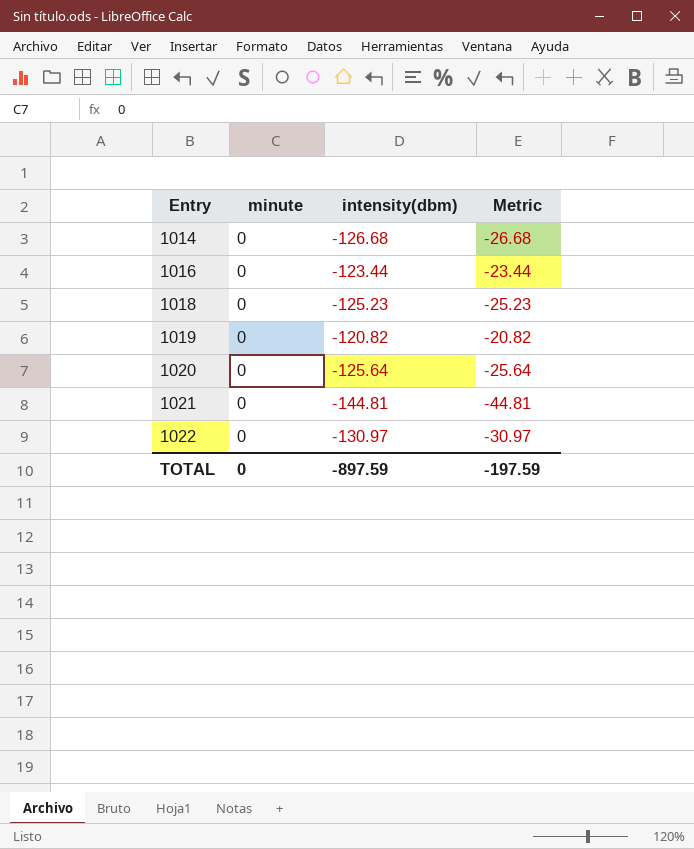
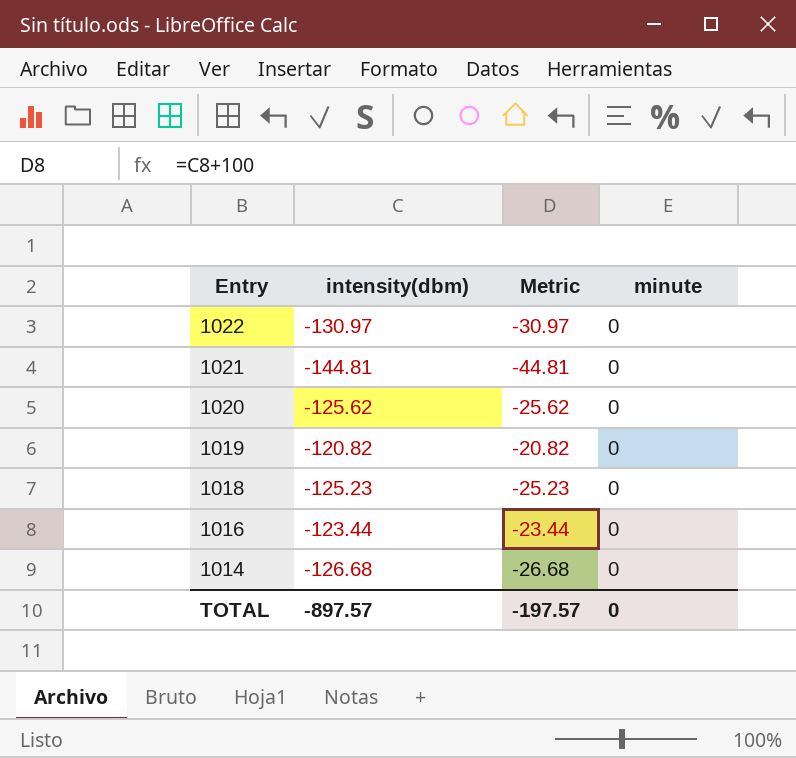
row order: Entry ascending -> Entry descending
column minute | position: 2 -> 4
1020 | intensity(dbm): -125.64 -> -125.62
1020 | Metric: -25.64 -> -25.62
TOTAL | intensity(dbm): -897.59 -> -897.57
TOTAL | Metric: -197.59 -> -197.57

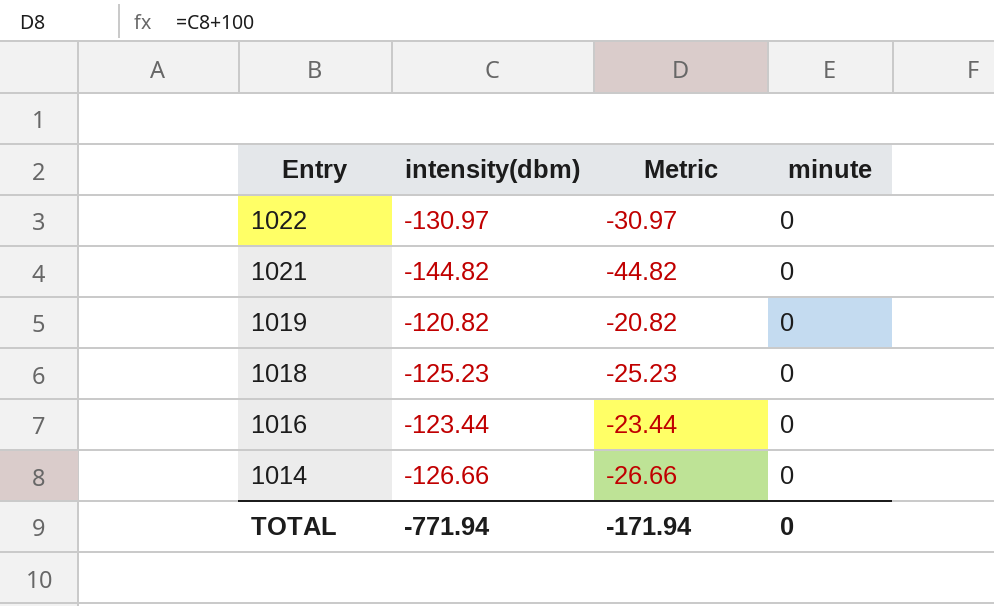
row 1020: -125.62 | -25.62 | 0 -> none
1021 | intensity(dbm): -144.81 -> -144.82
1021 | Metric: -44.81 -> -44.82
1014 | intensity(dbm): -126.68 -> -126.66
1014 | Metric: -26.68 -> -26.66
TOTAL | intensity(dbm): -897.57 -> -771.94
TOTAL | Metric: -197.57 -> -171.94

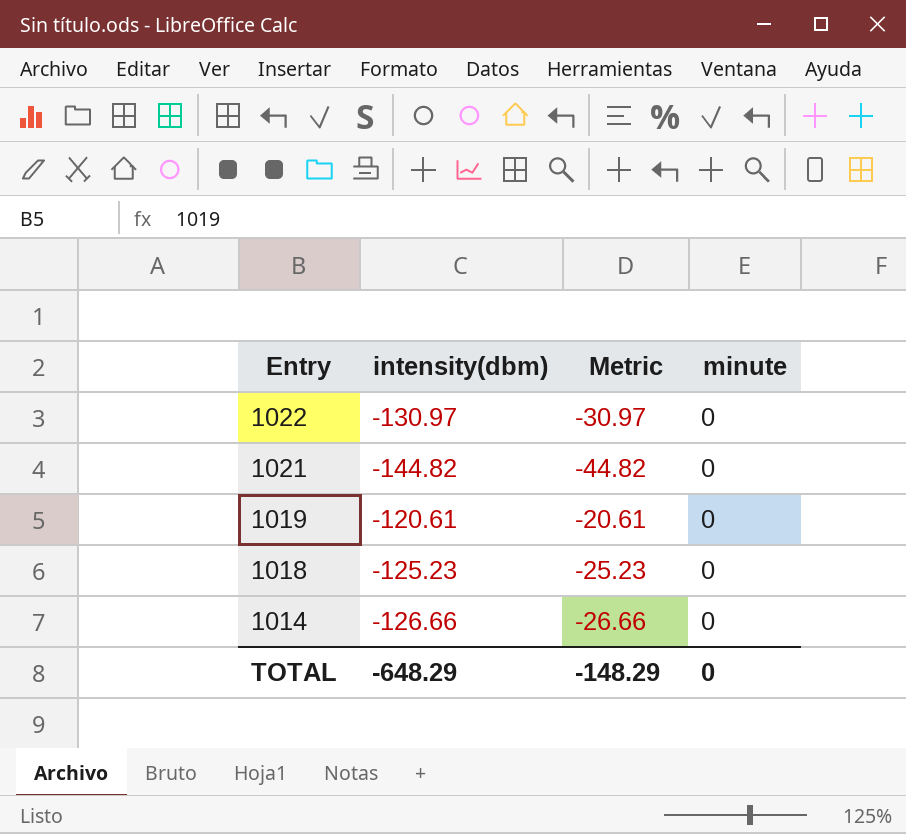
row 1016: -123.44 | -23.44 | 0 -> none
1019 | intensity(dbm): -120.82 -> -120.61
1019 | Metric: -20.82 -> -20.61
TOTAL | intensity(dbm): -771.94 -> -648.29
TOTAL | Metric: -171.94 -> -148.29

